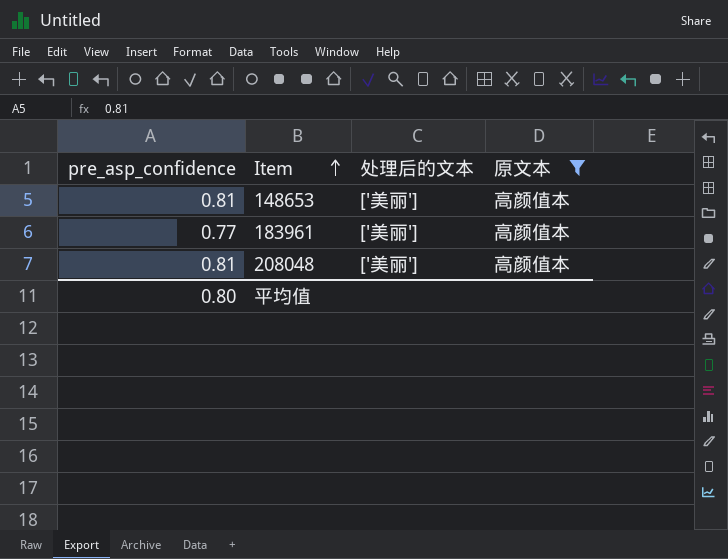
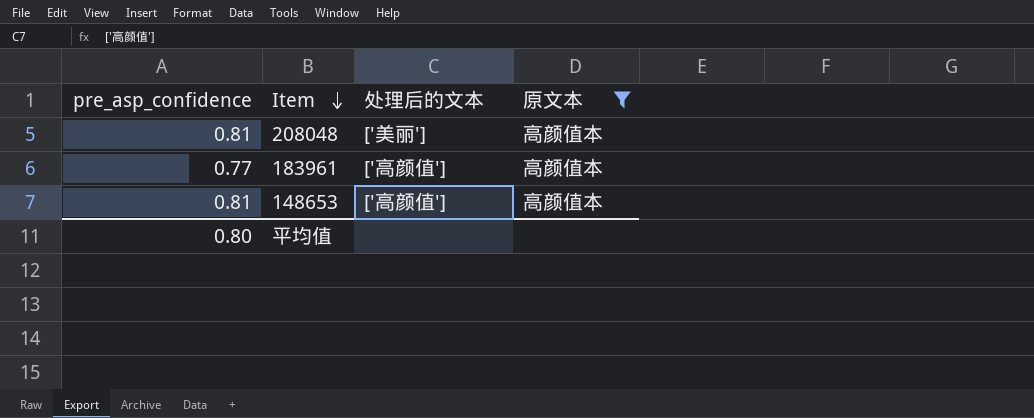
row order: Item ascending -> Item descending
183961 | 处理后的文本: ['美丽'] -> ['高颜值']
148653 | 处理后的文本: ['美丽'] -> ['高颜值']

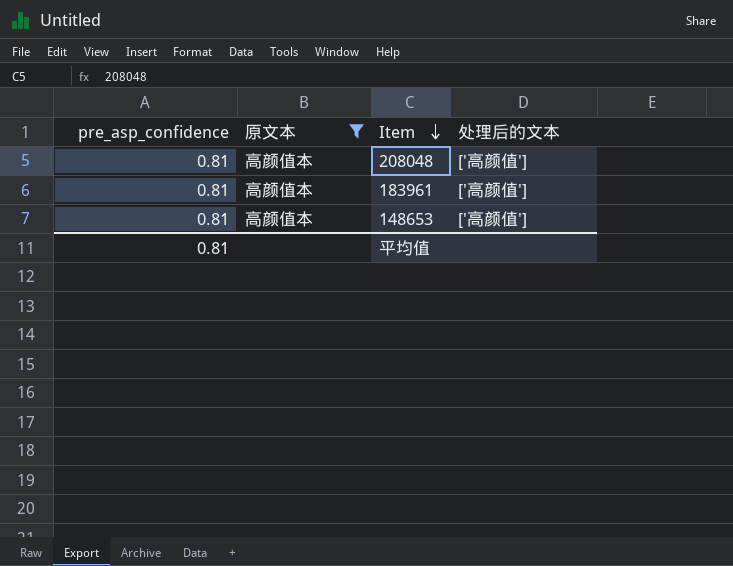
column 原文本 | position: 4 -> 2
208048 | 处理后的文本: ['美丽'] -> ['高颜值']
183961 | pre_asp_confidence: 0.77 -> 0.81
平均值 | pre_asp_confidence: 0.80 -> 0.81

